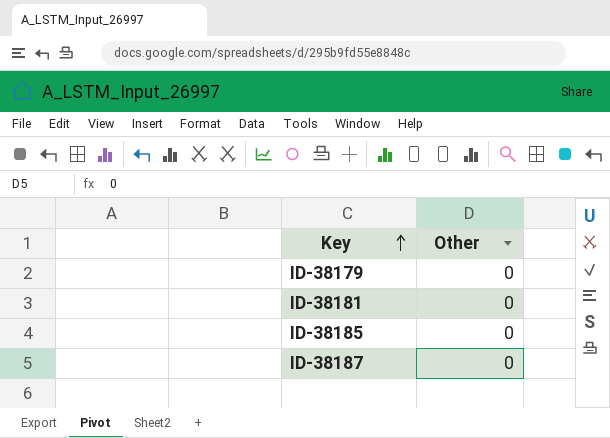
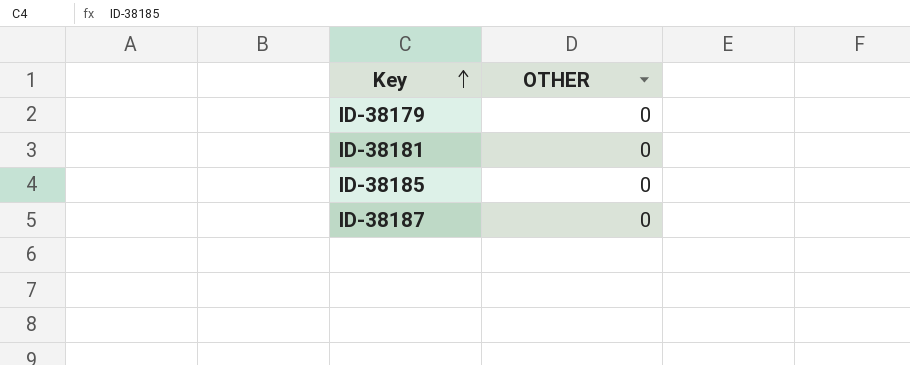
column name: Other -> OTHER

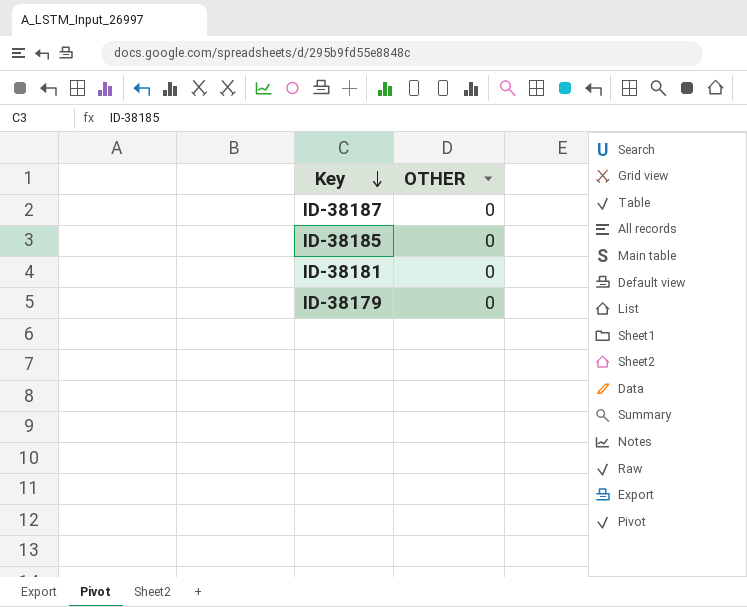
row order: Key ascending -> Key descending

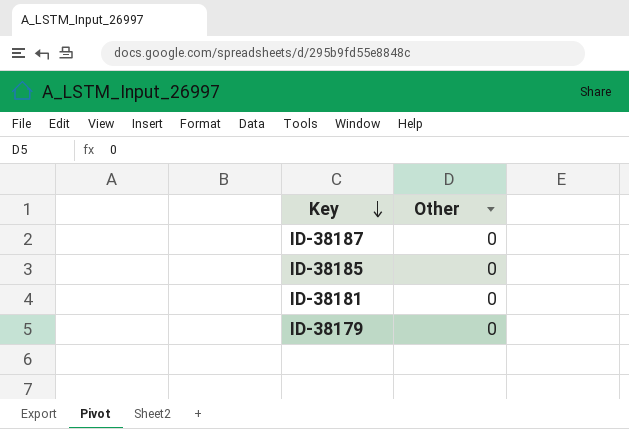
column name: OTHER -> Other

